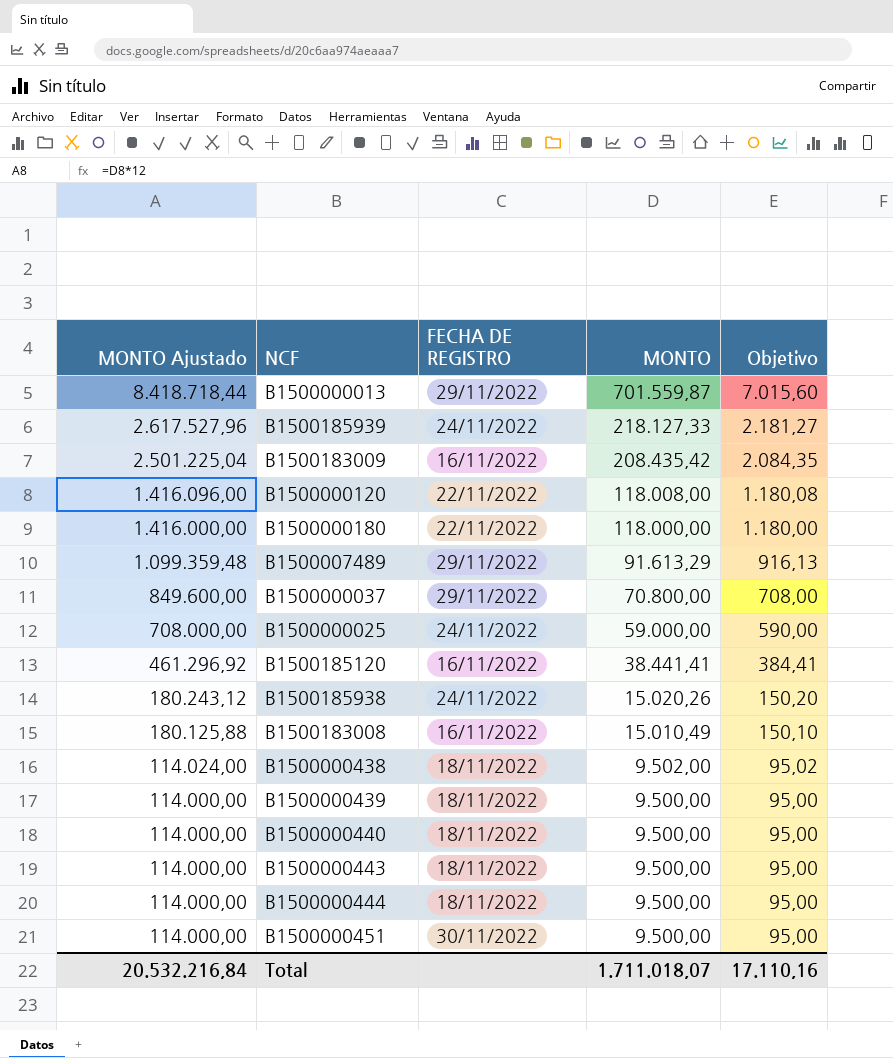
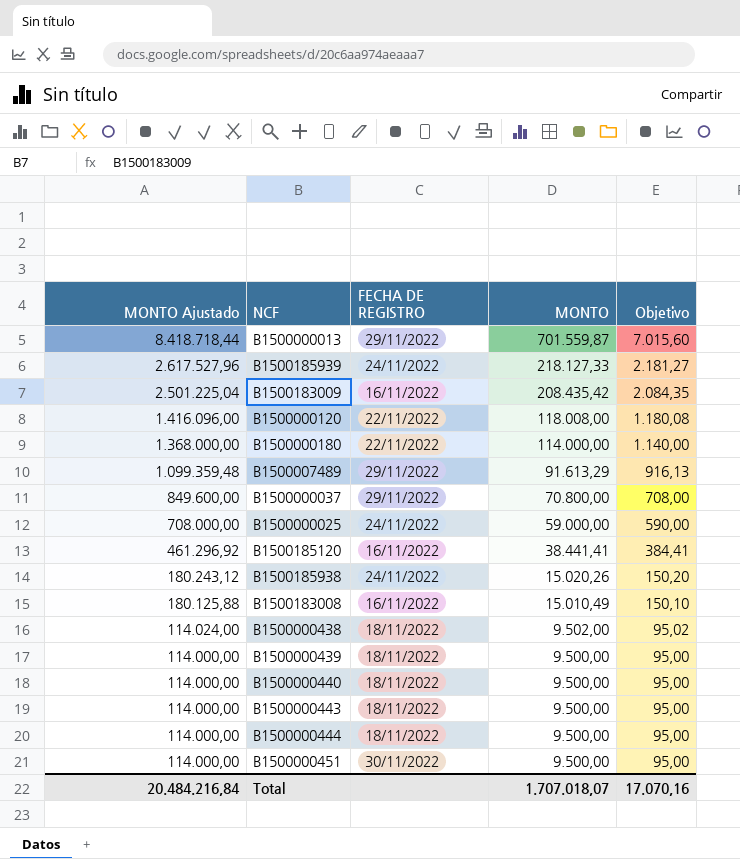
B1500000180 | MONTO Ajustado: 1.416.000,00 -> 1.368.000,00
B1500000180 | MONTO: 118.000,00 -> 114.000,00
B1500000180 | Objetivo: 1.180,00 -> 1.140,00
Total | MONTO Ajustado: 20.532.216,84 -> 20.484.216,84
Total | MONTO: 1.711.018,07 -> 1.707.018,07
Total | Objetivo: 17.110,16 -> 17.070,16

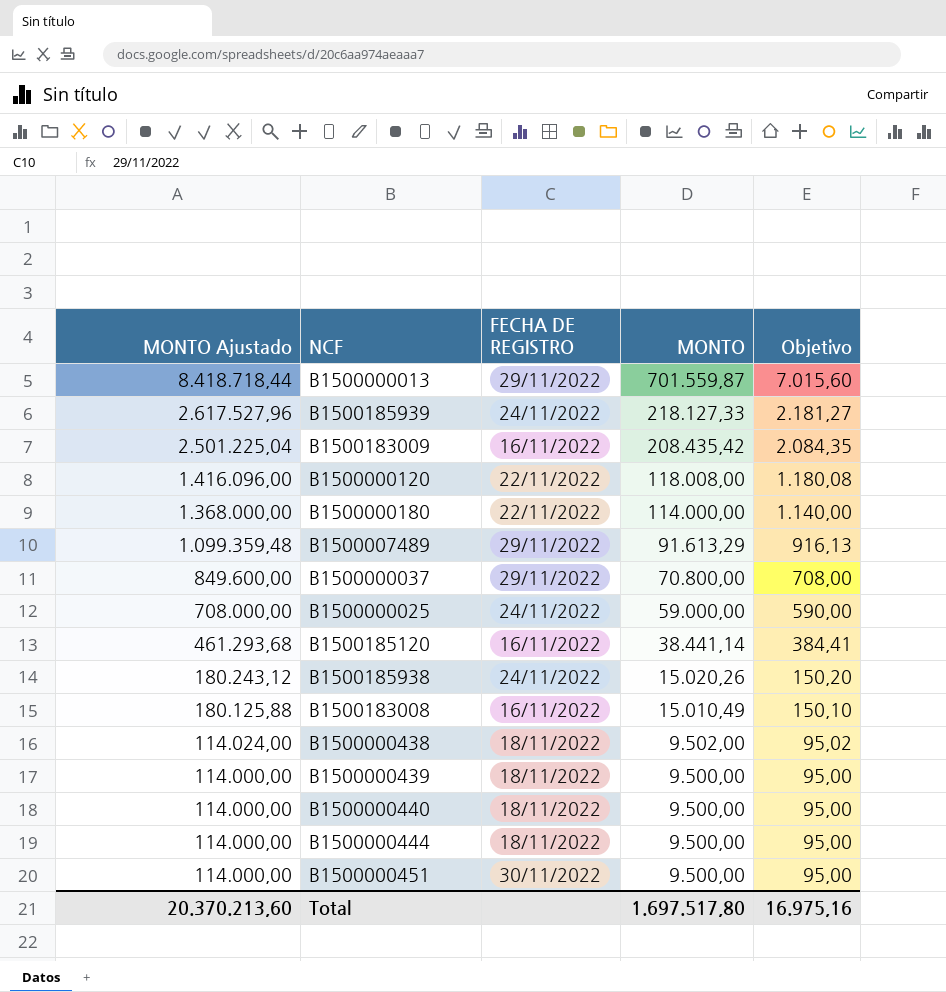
row B1500000443: 114.000,00 | 18/11/2022 | 9.500,00 | 95,00 -> none
B1500185120 | MONTO Ajustado: 461.296,92 -> 461.293,68
B1500185120 | MONTO: 38.441,41 -> 38.441,14
Total | MONTO Ajustado: 20.484.216,84 -> 20.370.213,60
Total | MONTO: 1.707.018,07 -> 1.697.517,80
Total | Objetivo: 17.070,16 -> 16.975,16

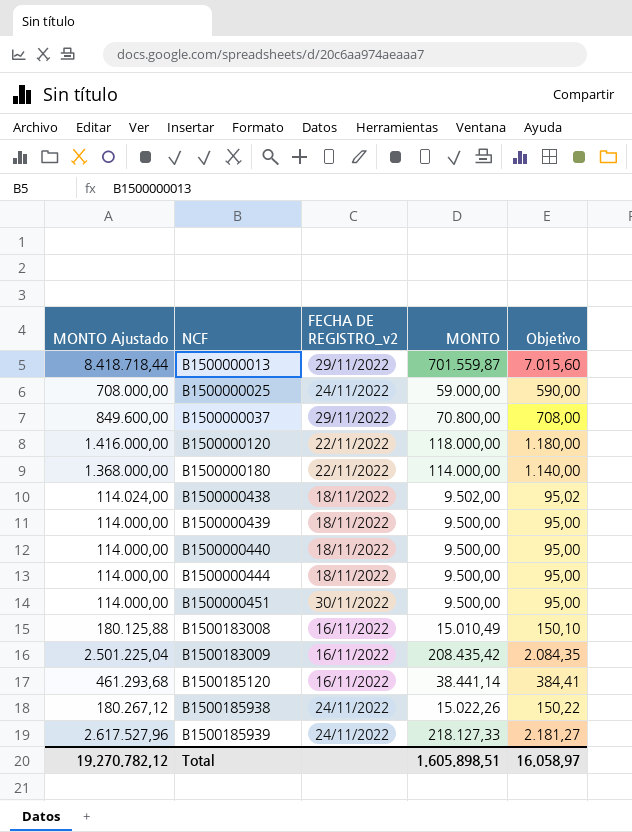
row order: MONTO Ajustado descending -> NCF ascending
column name: FECHA DE REGISTRO -> FECHA DE REGISTRO_v2
row B1500007489: 1.099.359,48 | 29/11/2022 | 91.613,29 | 916,13 -> none
B1500000120 | MONTO Ajustado: 1.416.096,00 -> 1.416.000,00
B1500000120 | MONTO: 118.008,00 -> 118.000,00
B1500000120 | Objetivo: 1.180,08 -> 1.180,00
B1500185938 | MONTO Ajustado: 180.243,12 -> 180.267,12
B1500185938 | MONTO: 15.020,26 -> 15.022,26
B1500185938 | Objetivo: 150,20 -> 150,22
Total | MONTO Ajustado: 20.370.213,60 -> 19.270.782,12
Total | MONTO: 1.697.517,80 -> 1.605.898,51
Total | Objetivo: 16.975,16 -> 16.058,97

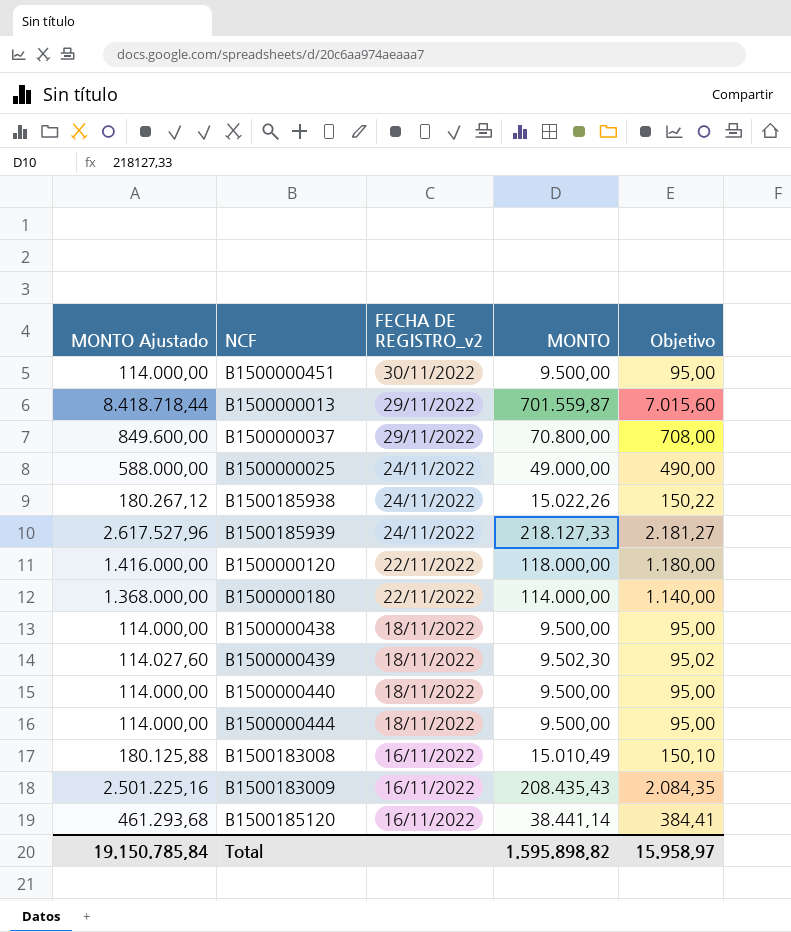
row order: NCF ascending -> FECHA DE REGISTRO_v2 descending
B1500000025 | MONTO Ajustado: 708.000,00 -> 588.000,00
B1500000025 | MONTO: 59.000,00 -> 49.000,00
B1500000025 | Objetivo: 590,00 -> 490,00
B1500000438 | MONTO Ajustado: 114.024,00 -> 114.000,00
B1500000438 | MONTO: 9.502,00 -> 9.500,00
B1500000438 | Objetivo: 95,02 -> 95,00
B1500000439 | MONTO Ajustado: 114.000,00 -> 114.027,60
B1500000439 | MONTO: 9.500,00 -> 9.502,30
B1500000439 | Objetivo: 95,00 -> 95,02
B1500183009 | MONTO Ajustado: 2.501.225,04 -> 2.501.225,16
B1500183009 | MONTO: 208.435,42 -> 208.435,43
Total | MONTO Ajustado: 19.270.782,12 -> 19.150.785,84
Total | MONTO: 1.605.898,51 -> 1.595.898,82
Total | Objetivo: 16.058,97 -> 15.958,97

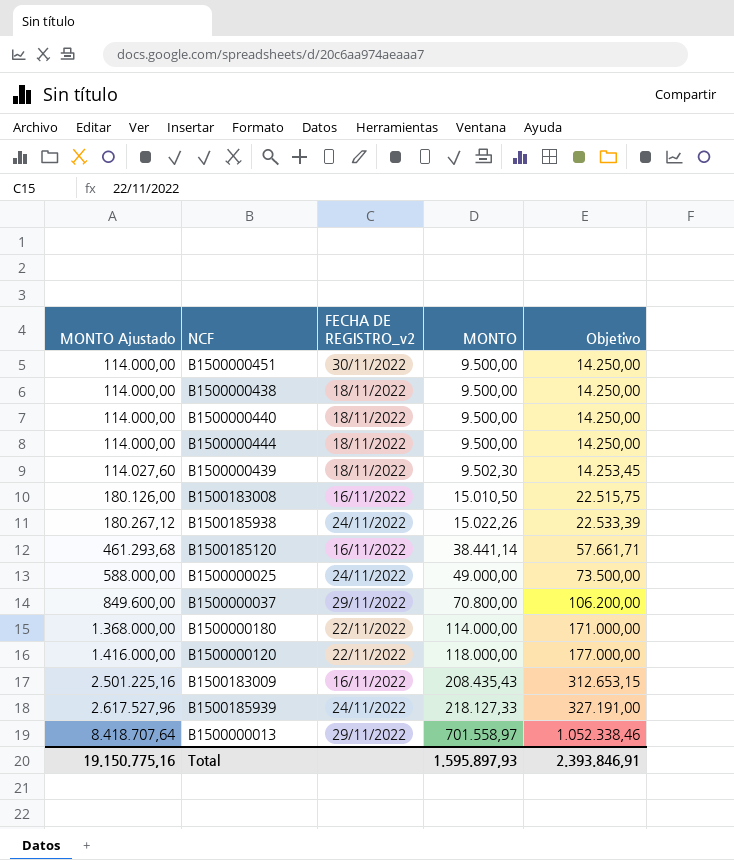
row order: FECHA DE REGISTRO_v2 descending -> MONTO Ajustado ascending
column Objetivo | formula: [MONTO] * 0,01 -> [MONTO] * 1,5
B1500183008 | MONTO Ajustado: 180.125,88 -> 180.126,00
B1500183008 | MONTO: 15.010,49 -> 15.010,50
B1500000013 | MONTO Ajustado: 8.418.718,44 -> 8.418.707,64
B1500000013 | MONTO: 701.559,87 -> 701.558,97
Total | MONTO Ajustado: 19.150.785,84 -> 19.150.775,16
Total | MONTO: 1.595.898,82 -> 1.595.897,93
Total | Objetivo: 15.958,97 -> 2.393.846,91

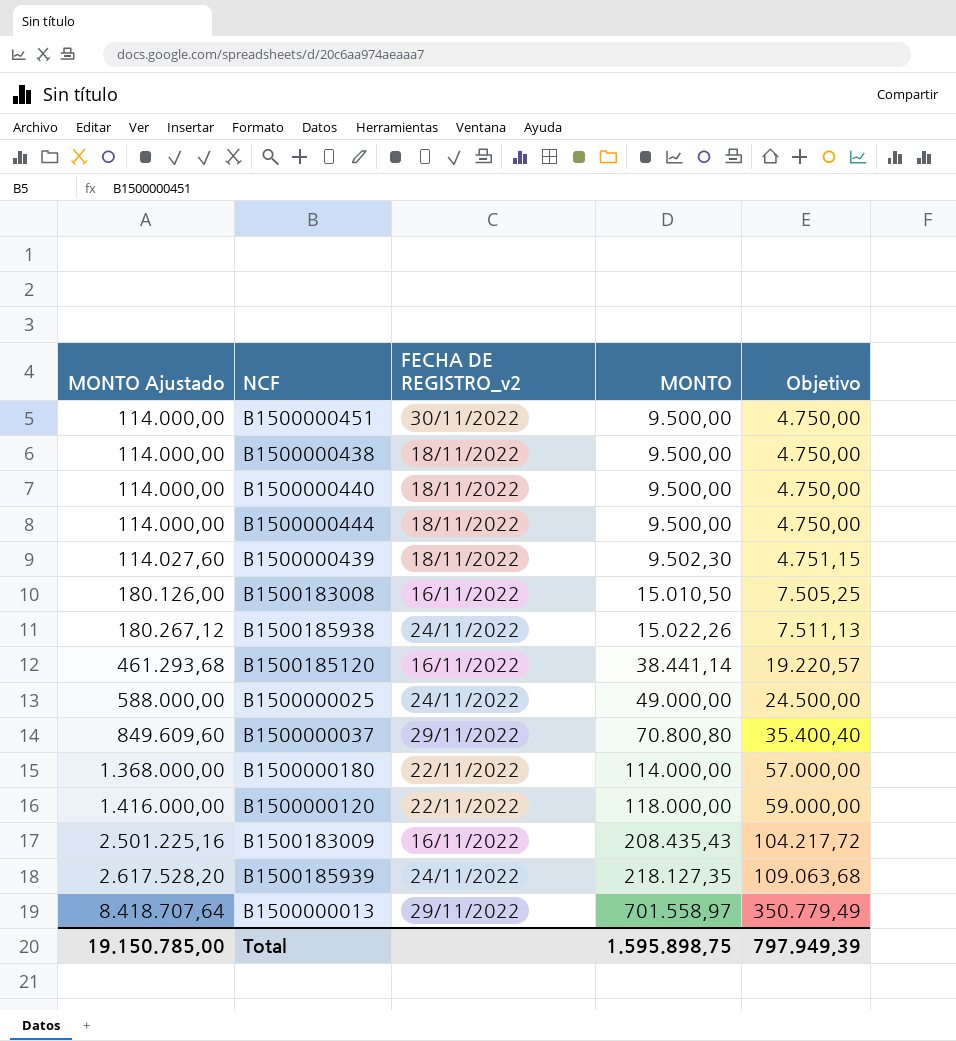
column Objetivo | formula: [MONTO] * 1,5 -> [MONTO] * 0,5
B1500000037 | MONTO Ajustado: 849.600,00 -> 849.609,60
B1500000037 | MONTO: 70.800,00 -> 70.800,80
B1500185939 | MONTO Ajustado: 2.617.527,96 -> 2.617.528,20
B1500185939 | MONTO: 218.127,33 -> 218.127,35
Total | MONTO Ajustado: 19.150.775,16 -> 19.150.785,00
Total | MONTO: 1.595.897,93 -> 1.595.898,75
Total | Objetivo: 2.393.846,91 -> 797.949,39

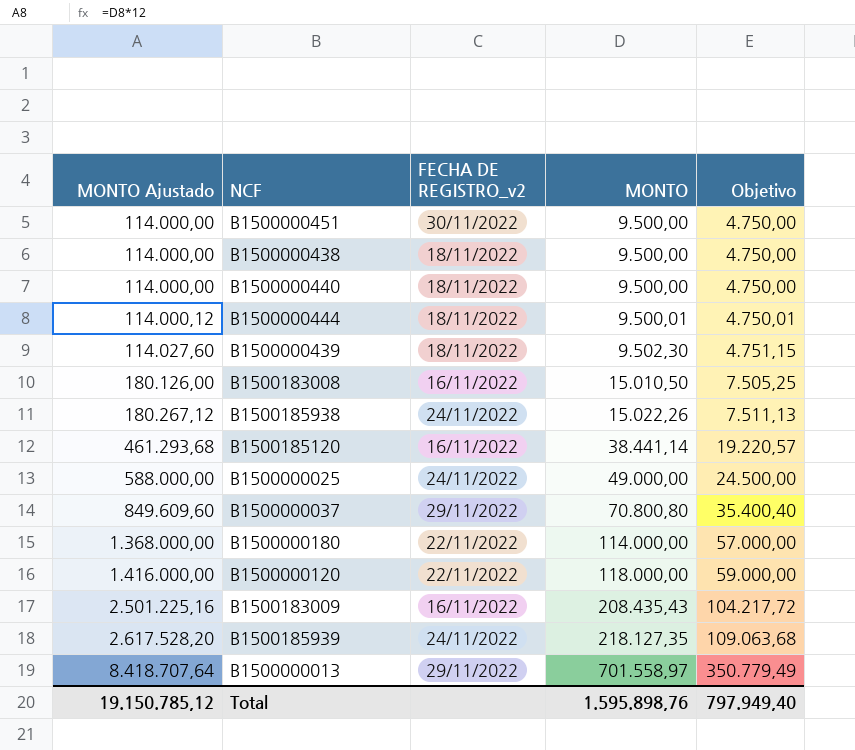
B1500000444 | MONTO Ajustado: 114.000,00 -> 114.000,12
B1500000444 | MONTO: 9.500,00 -> 9.500,01
B1500000444 | Objetivo: 4.750,00 -> 4.750,01
Total | MONTO Ajustado: 19.150.785,00 -> 19.150.785,12
Total | MONTO: 1.595.898,75 -> 1.595.898,76
Total | Objetivo: 797.949,39 -> 797.949,40

